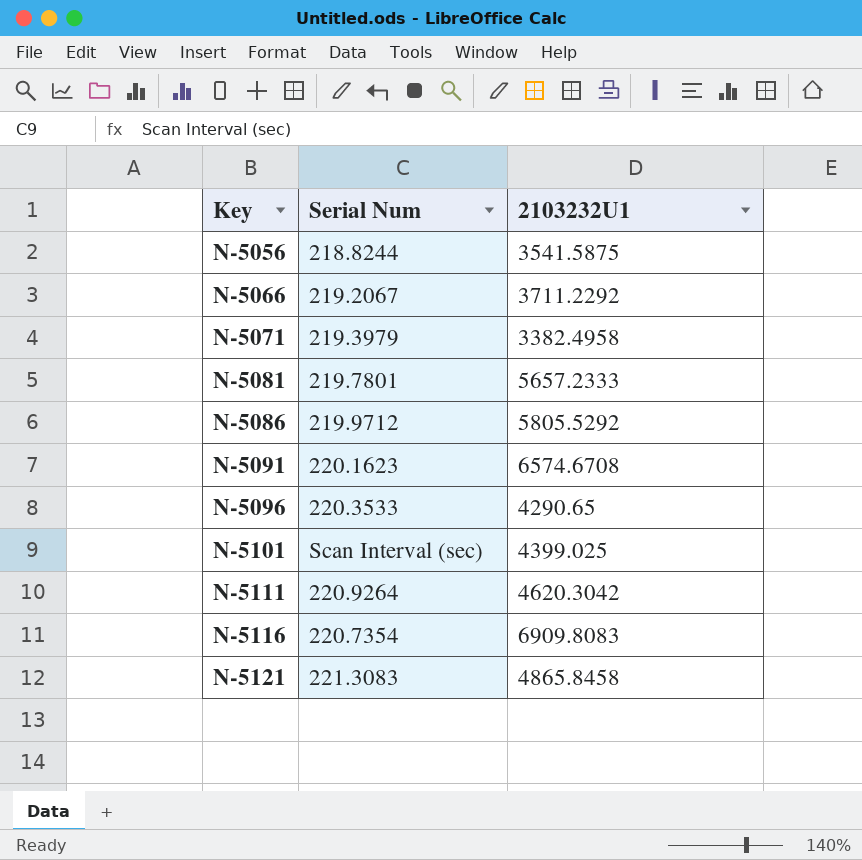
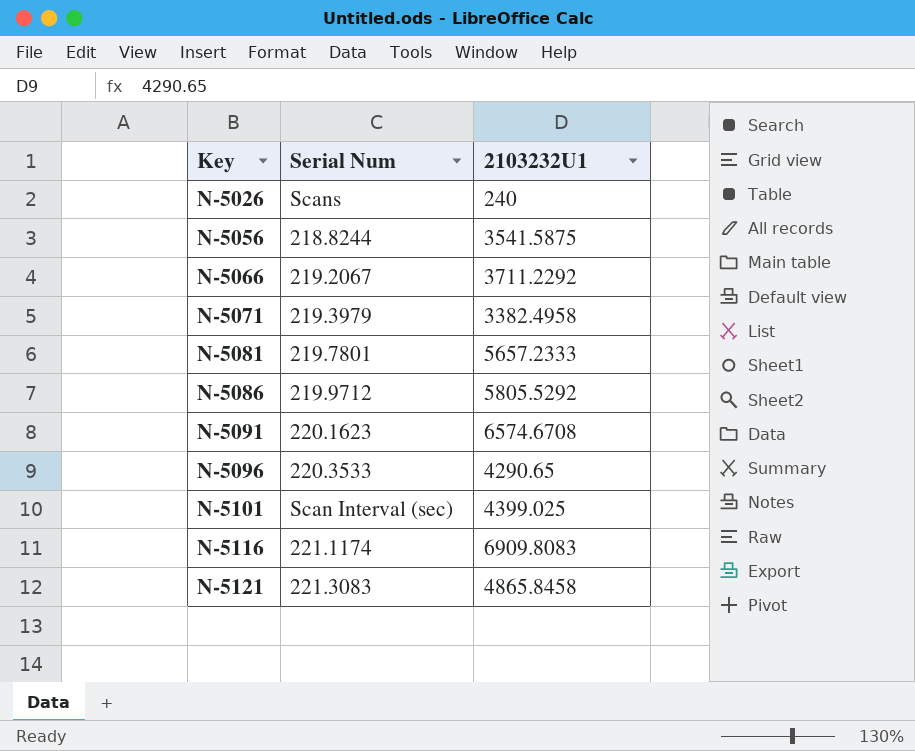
row N-5111: 220.9264 | 4620.3042 -> none
row N-5026: none -> Scans | 240
N-5116 | Serial Num: 220.7354 -> 221.1174

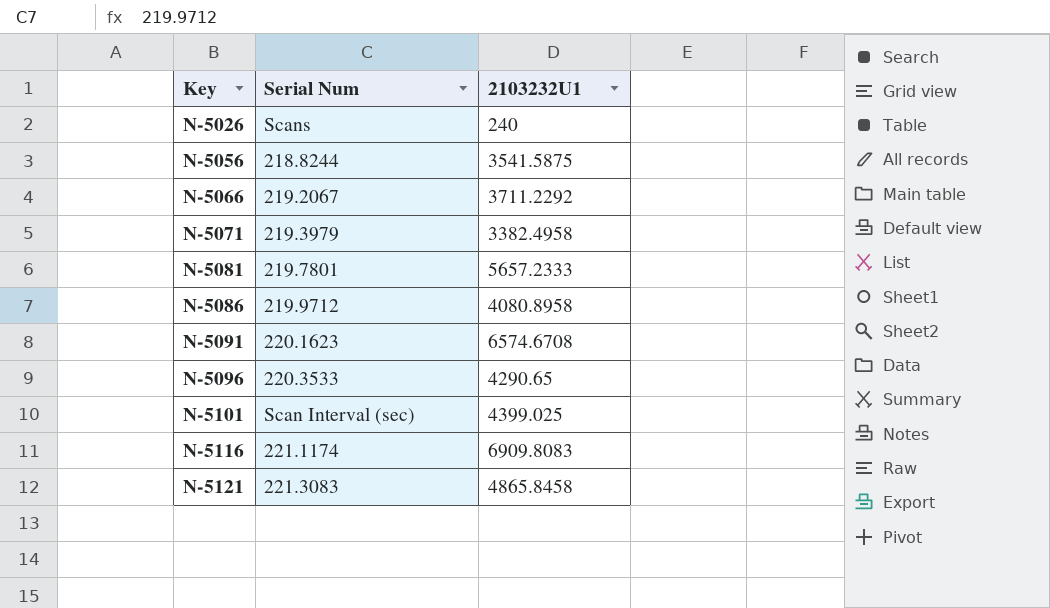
N-5086 | 2103232U1: 5805.5292 -> 4080.8958

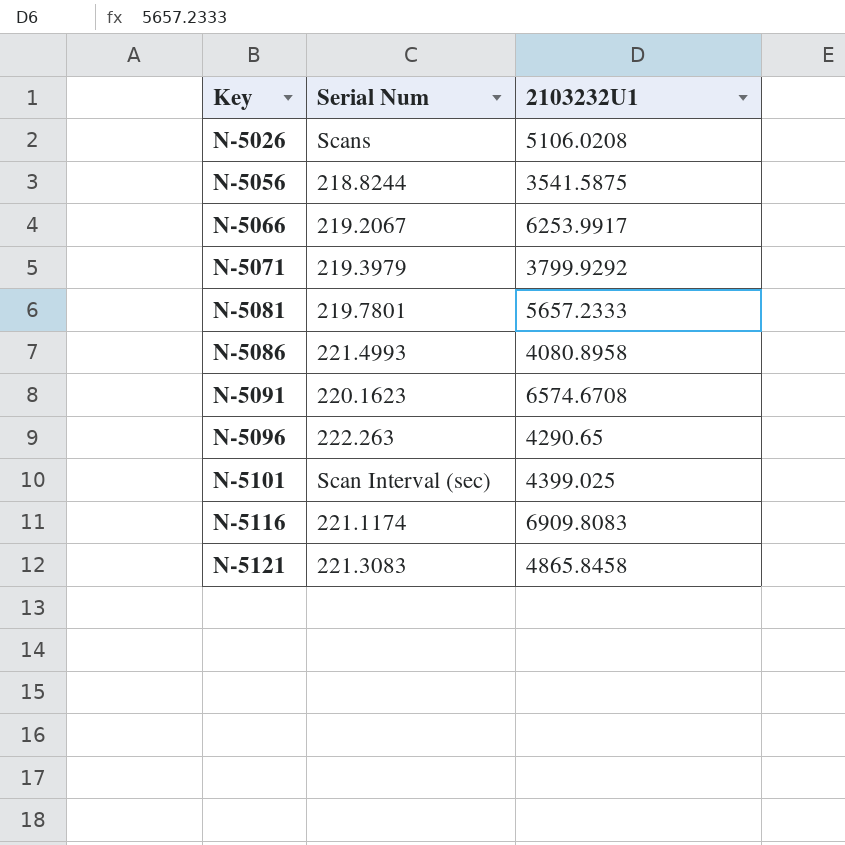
N-5026 | 2103232U1: 240 -> 5106.0208
N-5066 | 2103232U1: 3711.2292 -> 6253.9917
N-5071 | 2103232U1: 3382.4958 -> 3799.9292
N-5086 | Serial Num: 219.9712 -> 221.4993
N-5096 | Serial Num: 220.3533 -> 222.263

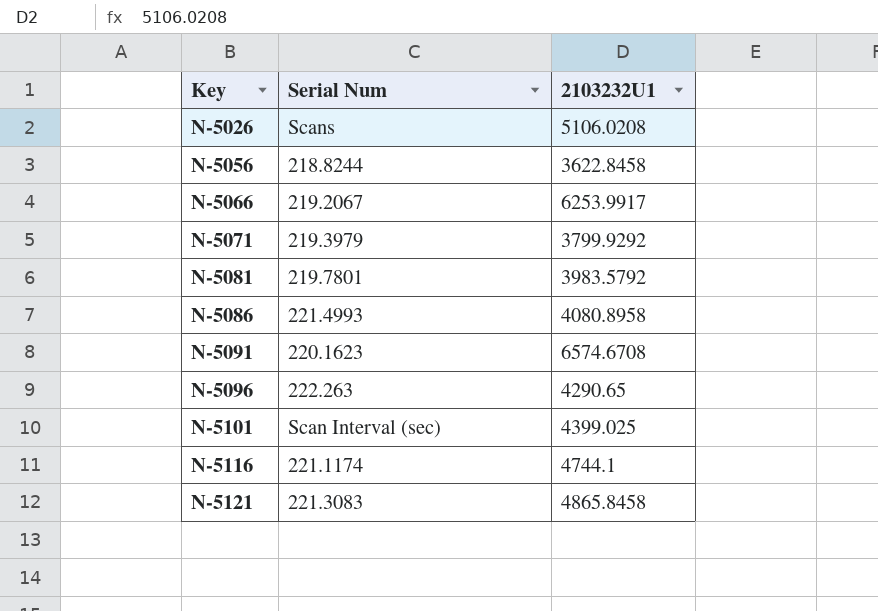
N-5056 | 2103232U1: 3541.5875 -> 3622.8458
N-5081 | 2103232U1: 5657.2333 -> 3983.5792
N-5116 | 2103232U1: 6909.8083 -> 4744.1

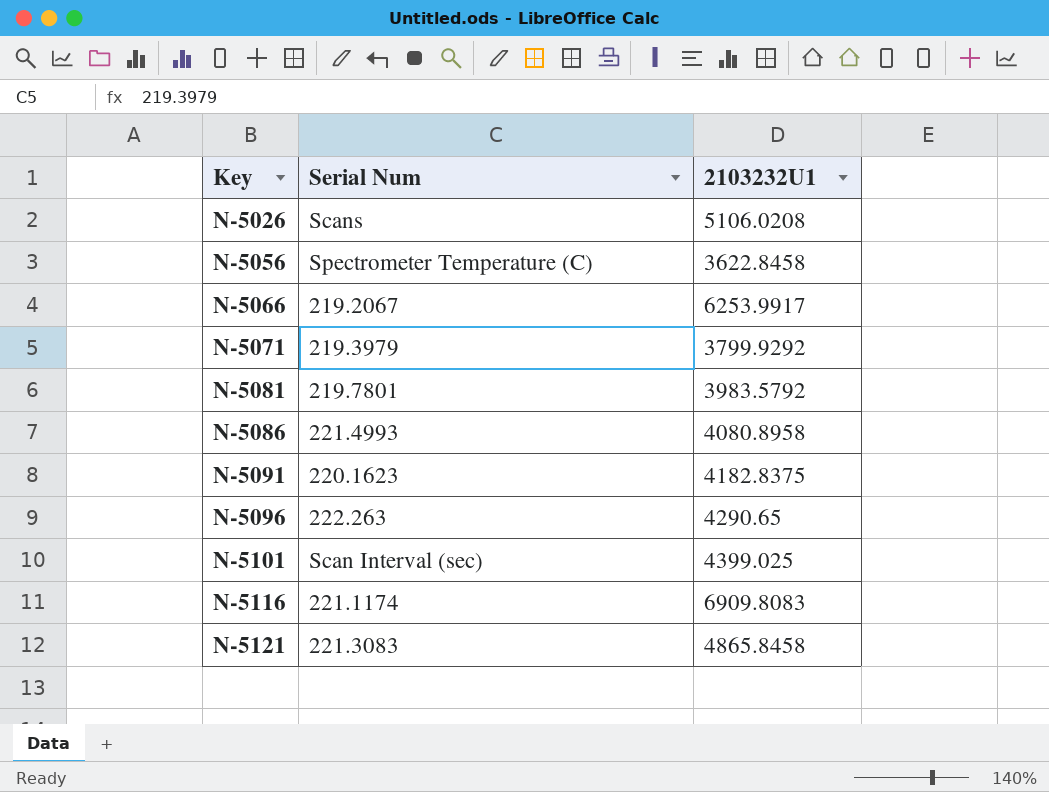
N-5056 | Serial Num: 218.8244 -> Spectrometer Temperature (C)
N-5091 | 2103232U1: 6574.6708 -> 4182.8375
N-5116 | 2103232U1: 4744.1 -> 6909.8083

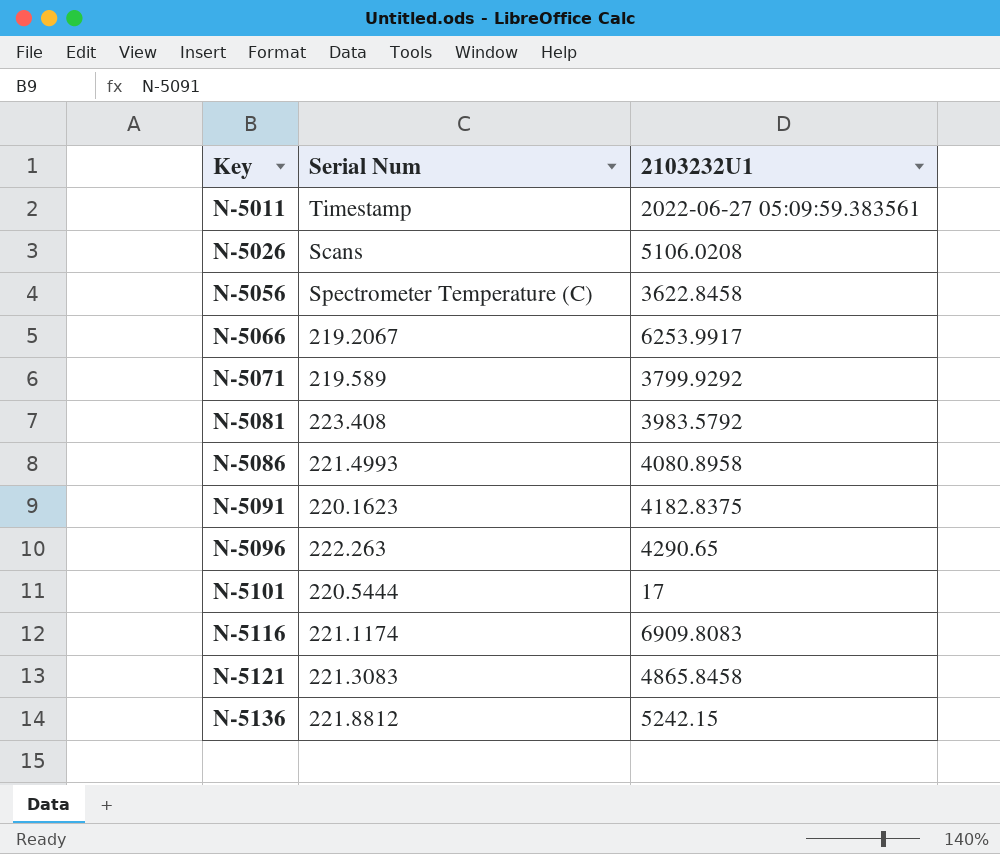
row N-5011: none -> Timestamp | 2022-06-27 05:09:59.383561
N-5071 | Serial Num: 219.3979 -> 219.589
N-5081 | Serial Num: 219.7801 -> 223.408
N-5101 | Serial Num: Scan Interval (sec) -> 220.5444
N-5101 | 2103232U1: 4399.025 -> 17
row N-5136: none -> 221.8812 | 5242.15

